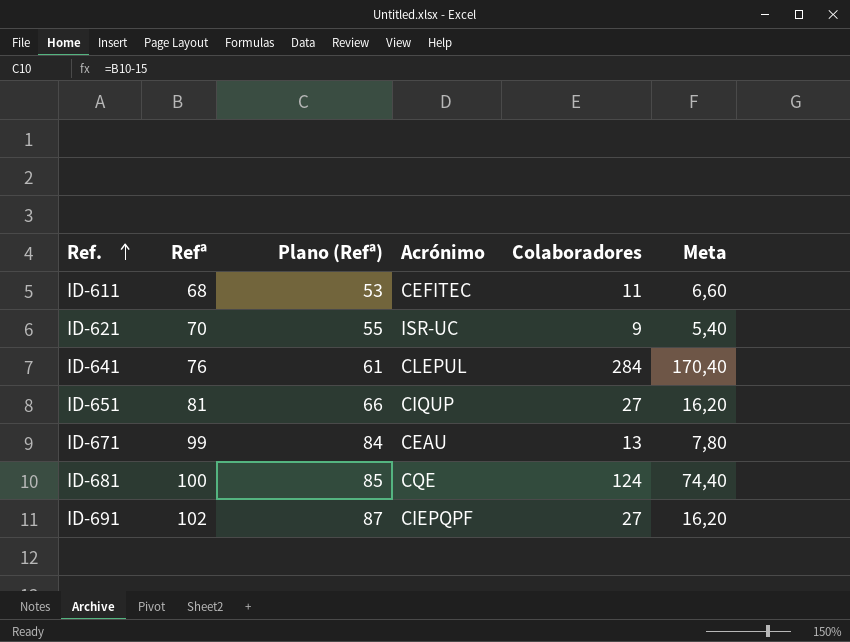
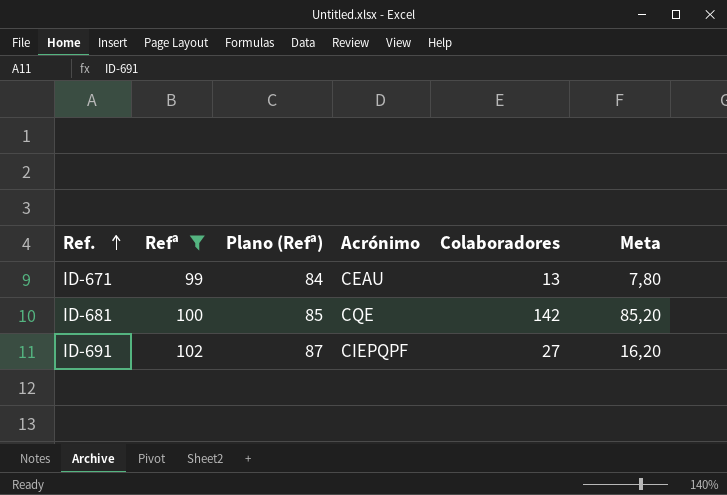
filter: none -> Refª >= 99
ID-681 | Colaboradores: 124 -> 142
ID-681 | Meta: 74,40 -> 85,20

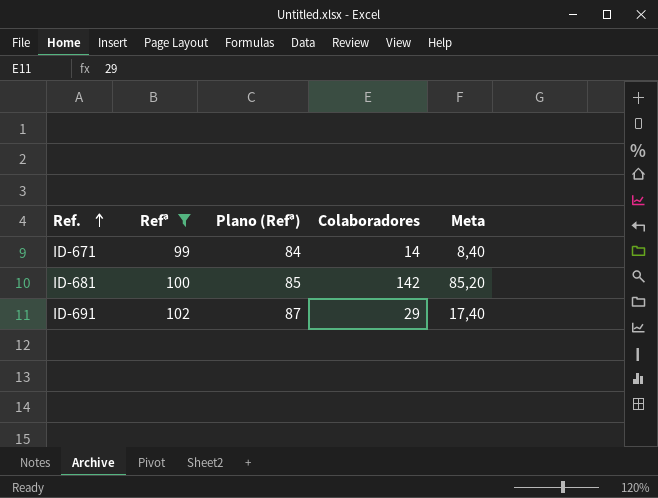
column Acrónimo | position: 4 -> none
ID-671 | Colaboradores: 13 -> 14
ID-671 | Meta: 7,80 -> 8,40
ID-691 | Colaboradores: 27 -> 29
ID-691 | Meta: 16,20 -> 17,40

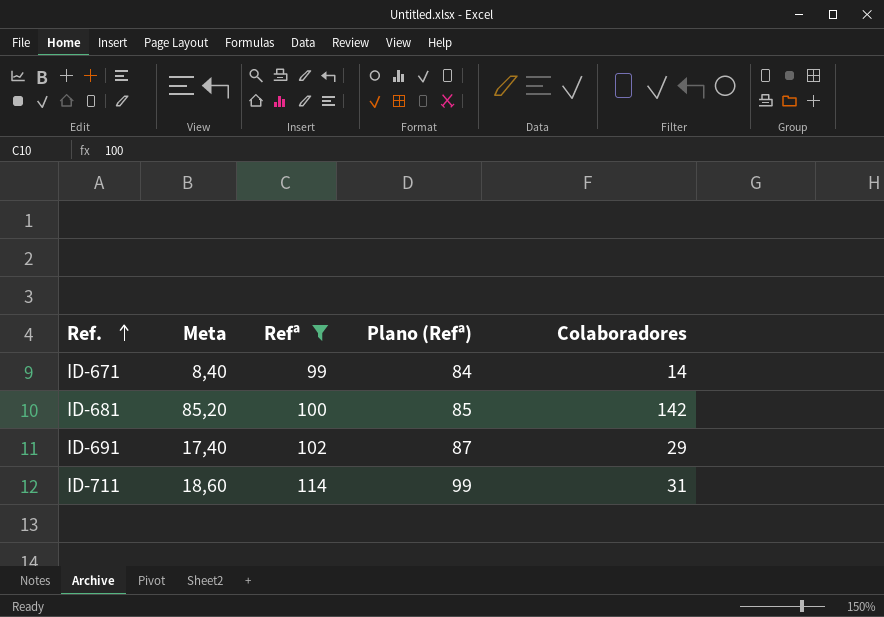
column Meta | position: 5 -> 2
row ID-711: none -> 18,60 | 114 | 99 | 31

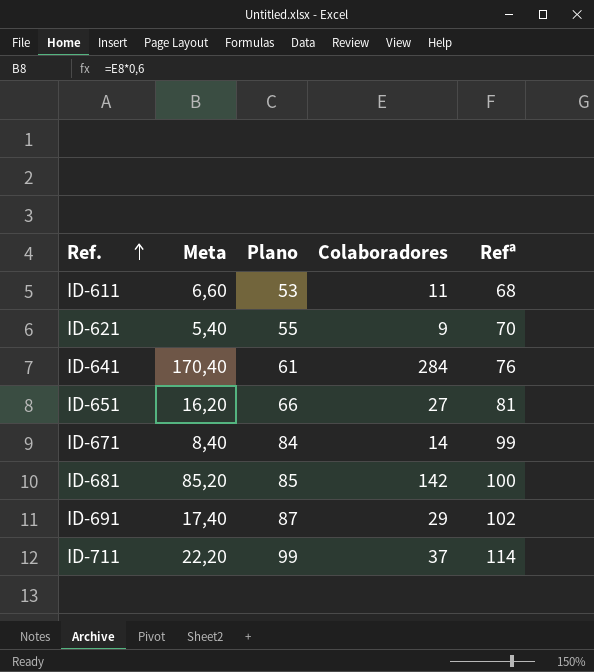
filter: Refª >= 99 -> none
column name: Plano (Refª) -> Plano
column Refª | position: 3 -> 5
ID-711 | Meta: 18,60 -> 22,20
ID-711 | Colaboradores: 31 -> 37

